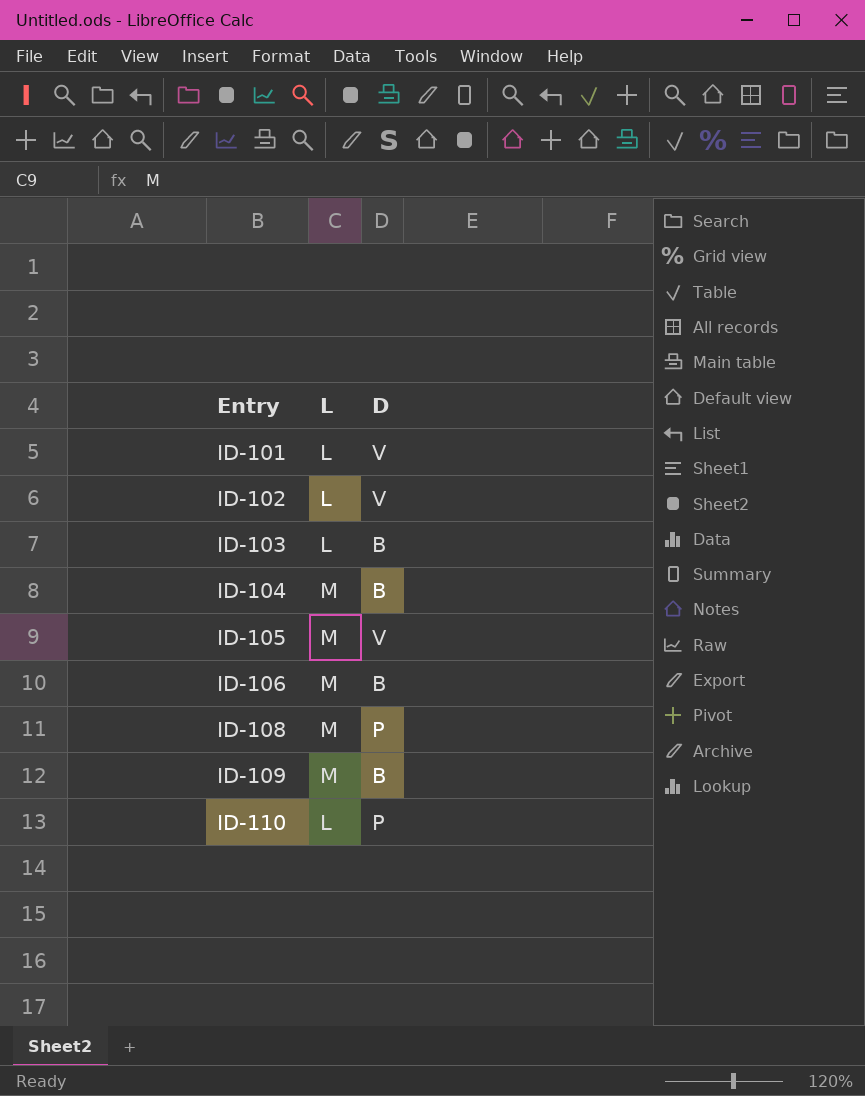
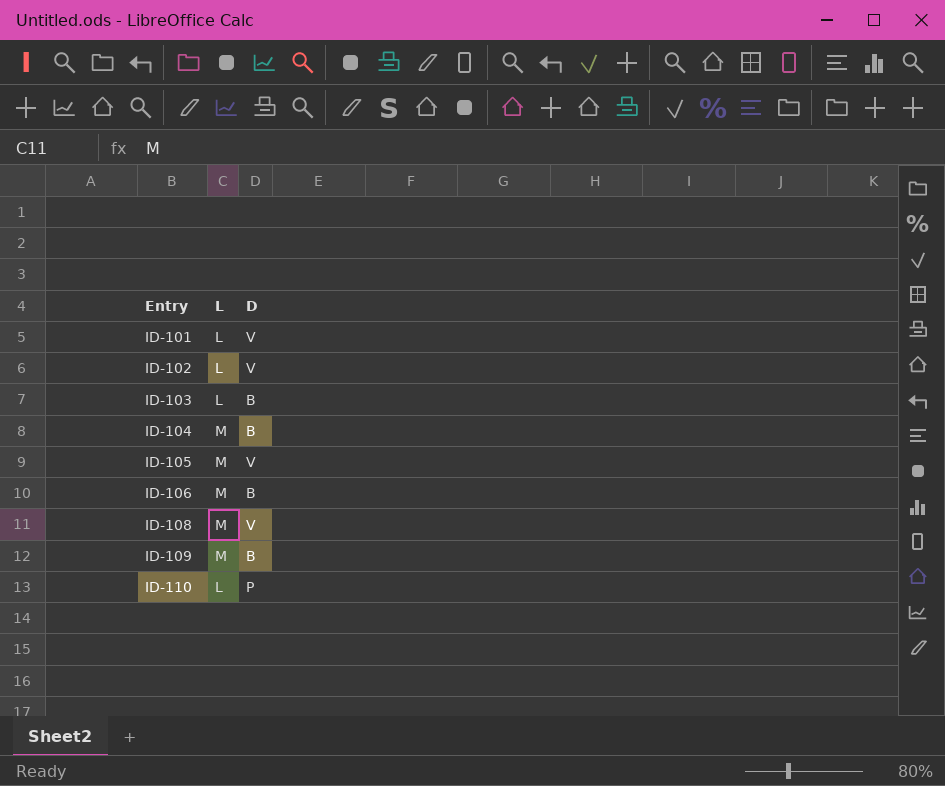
ID-108 | D: P -> V

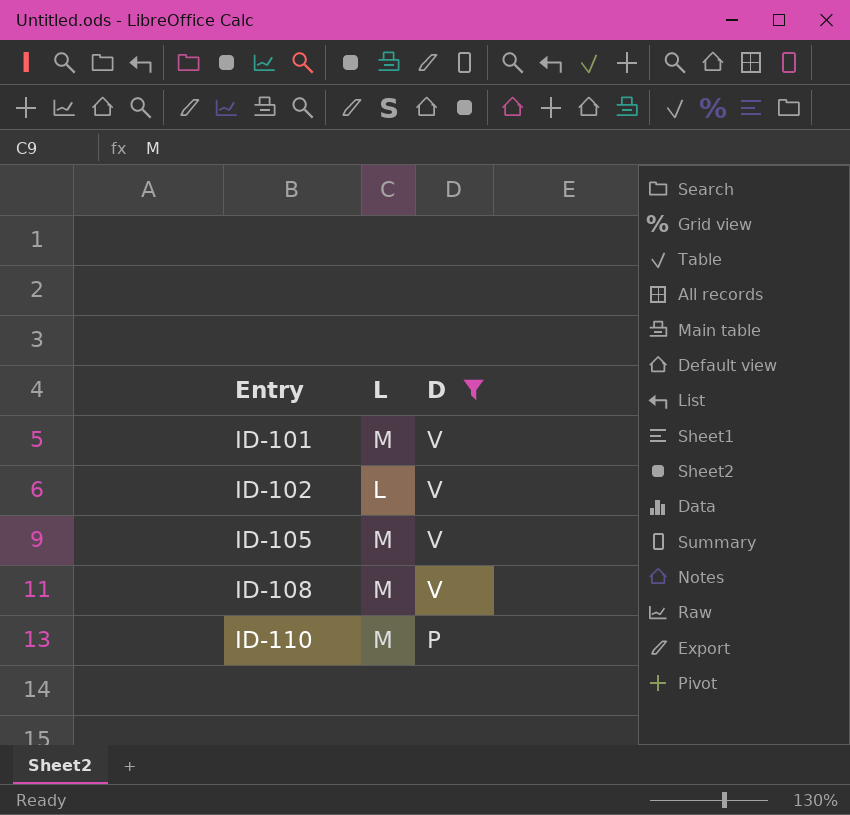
filter: none -> D != B
ID-101 | L: L -> M
ID-110 | L: L -> M

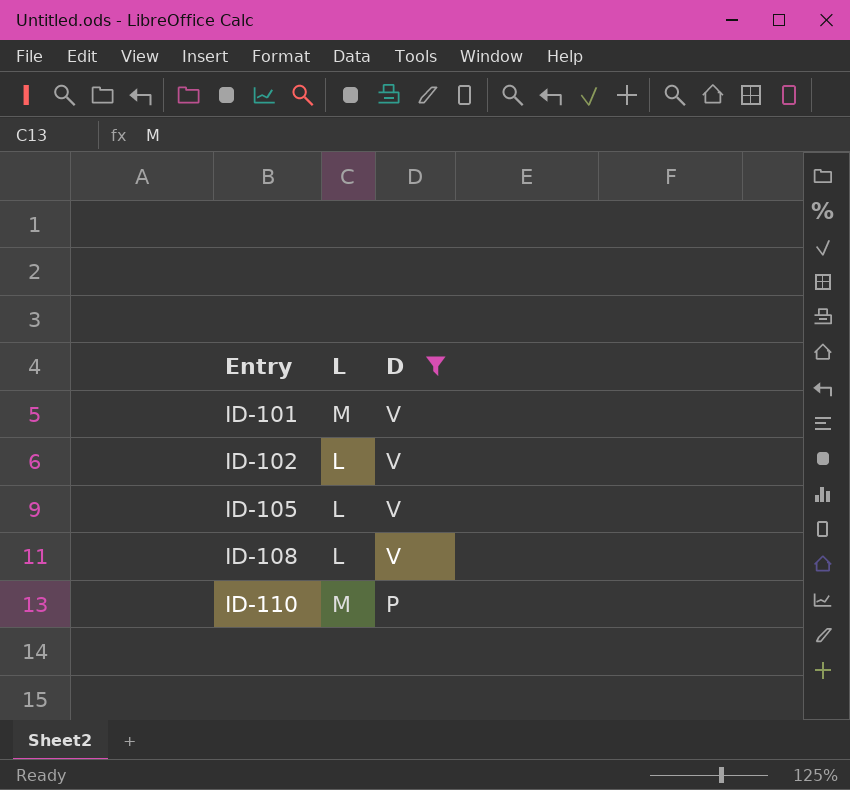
ID-105 | L: M -> L
ID-108 | L: M -> L

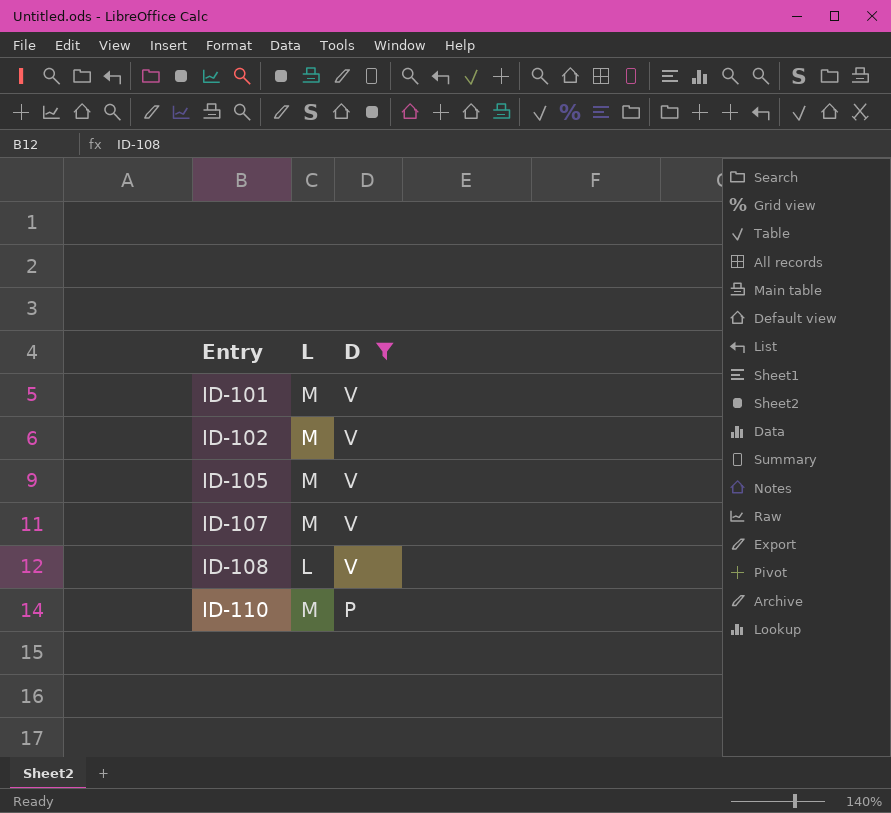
ID-102 | L: L -> M
ID-105 | L: L -> M
row ID-107: none -> M | V

